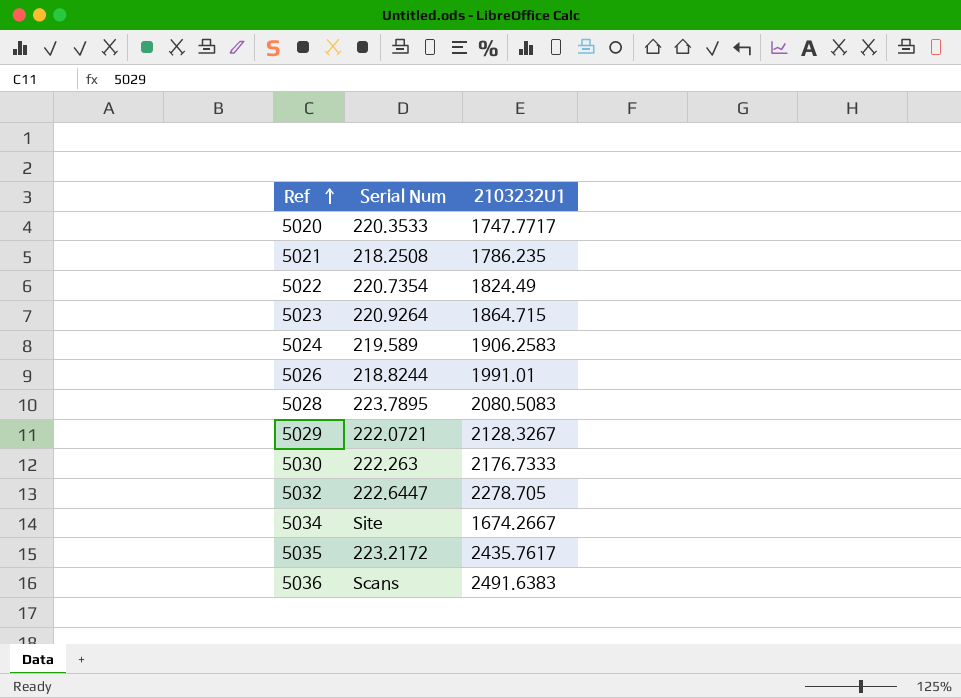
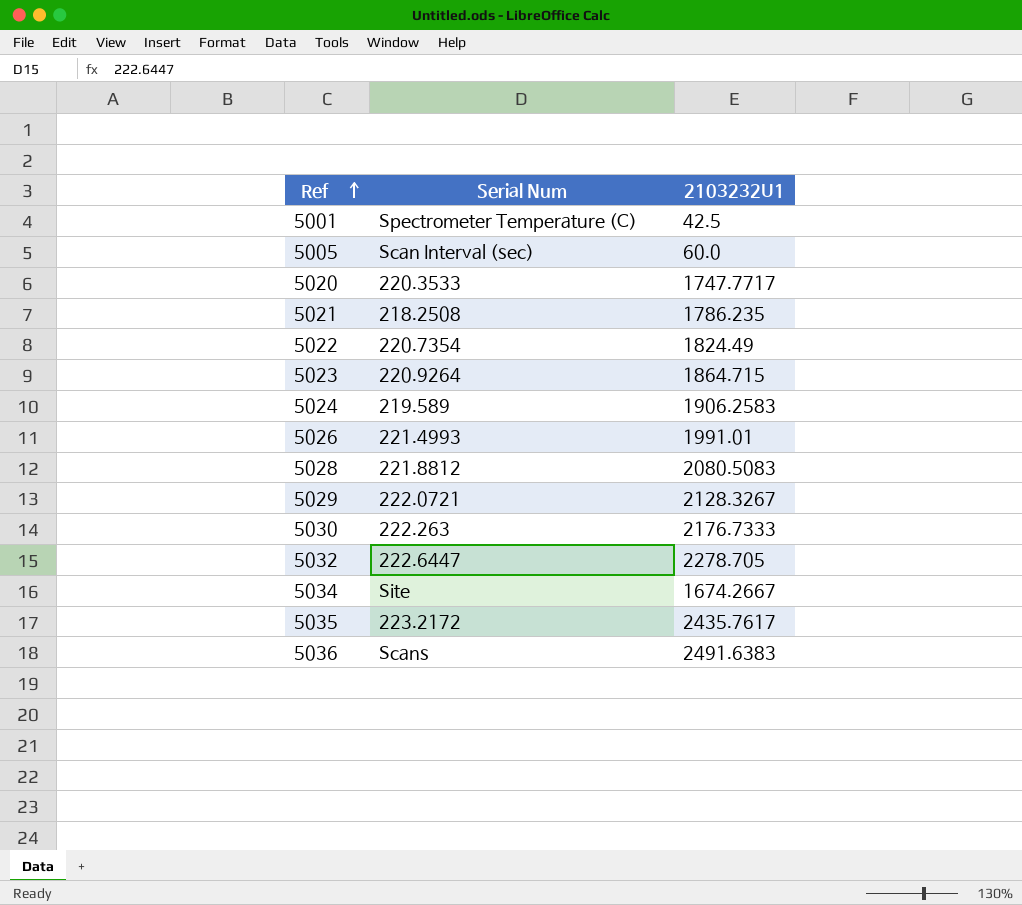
row 5001: none -> Spectrometer Temperature (C) | 42.5
row 5005: none -> Scan Interval (sec) | 60.0
5026 | Serial Num: 218.8244 -> 221.4993
5028 | Serial Num: 223.7895 -> 221.8812

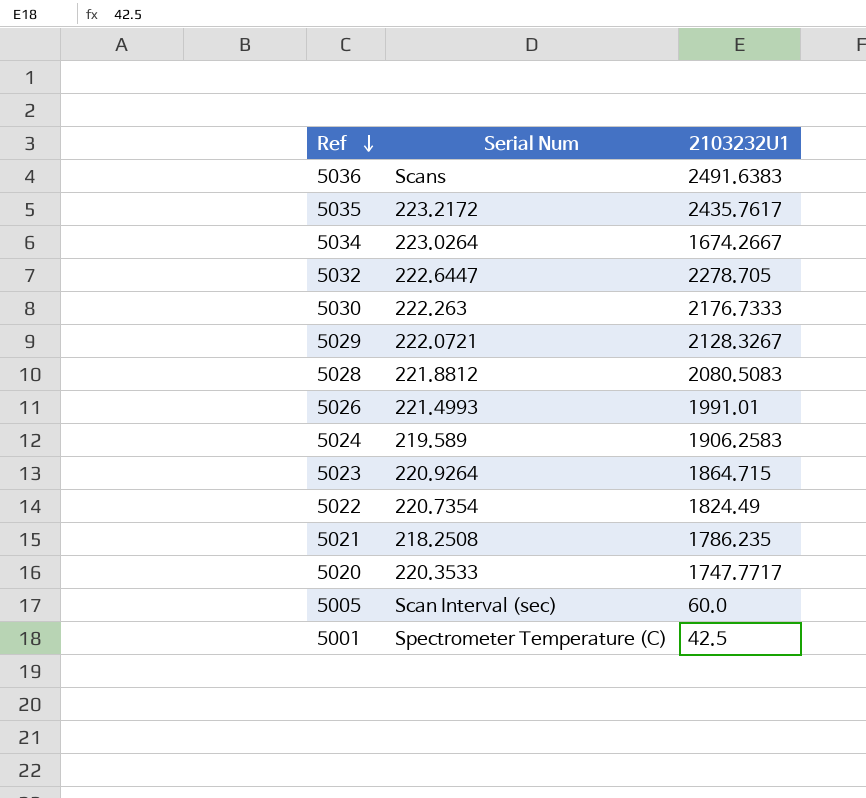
row order: Ref ascending -> Ref descending
5034 | Serial Num: Site -> 223.0264

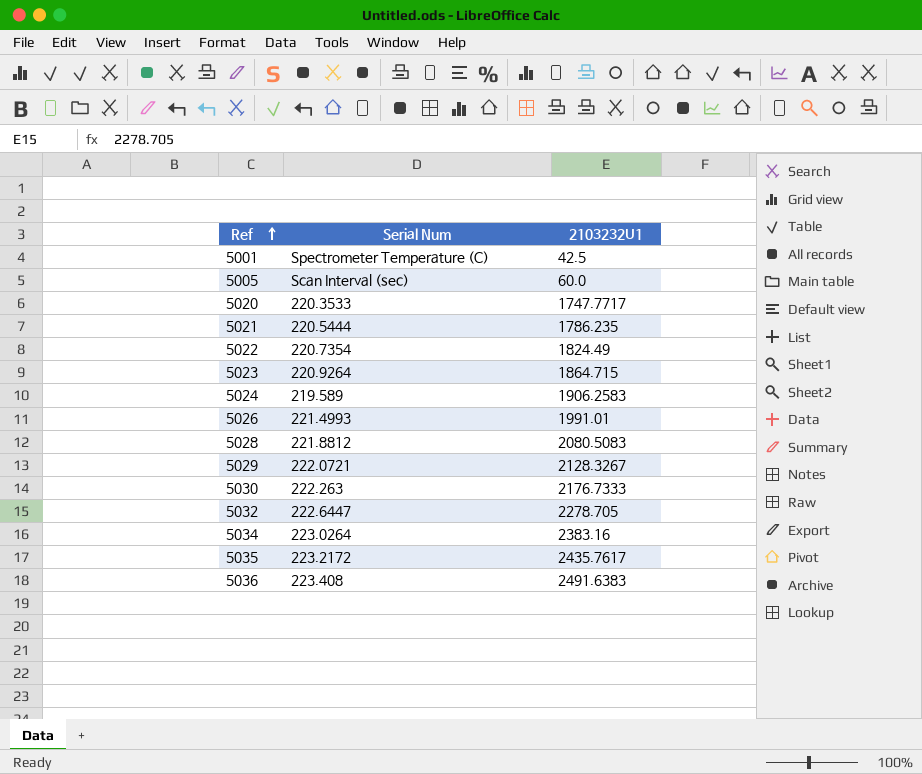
row order: Ref descending -> Ref ascending
5021 | Serial Num: 218.2508 -> 220.5444
5034 | 2103232U1: 1674.2667 -> 2383.16
5036 | Serial Num: Scans -> 223.408

